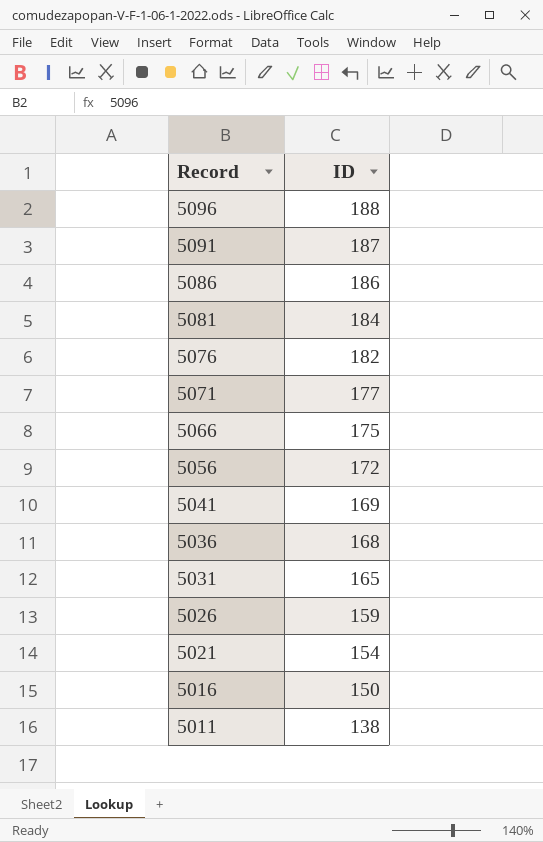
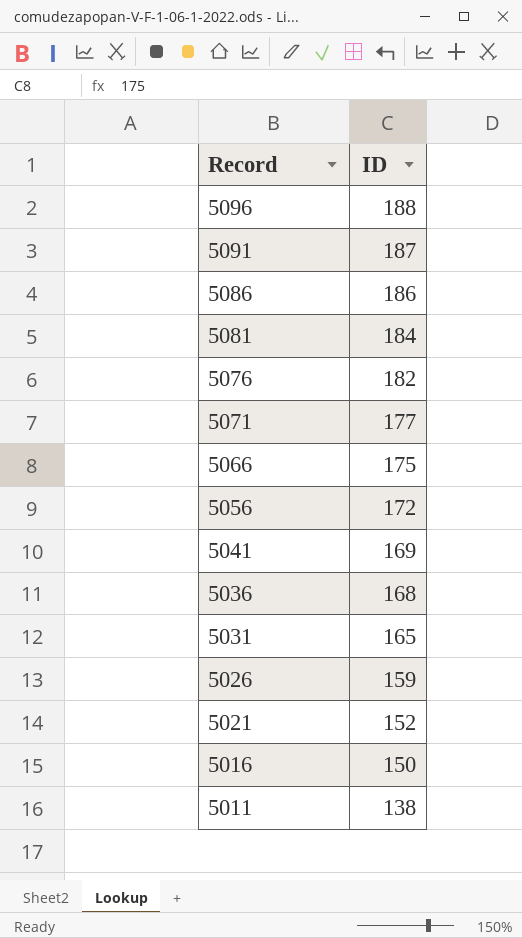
5021 | ID: 154 -> 152

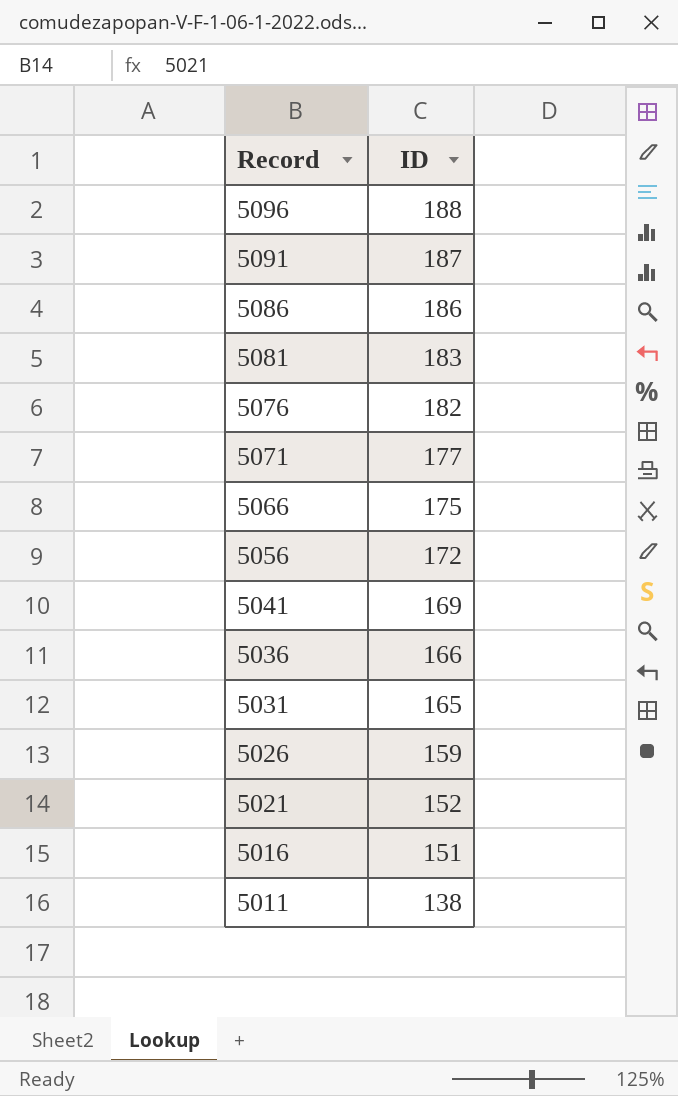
5081 | ID: 184 -> 183
5036 | ID: 168 -> 166
5016 | ID: 150 -> 151

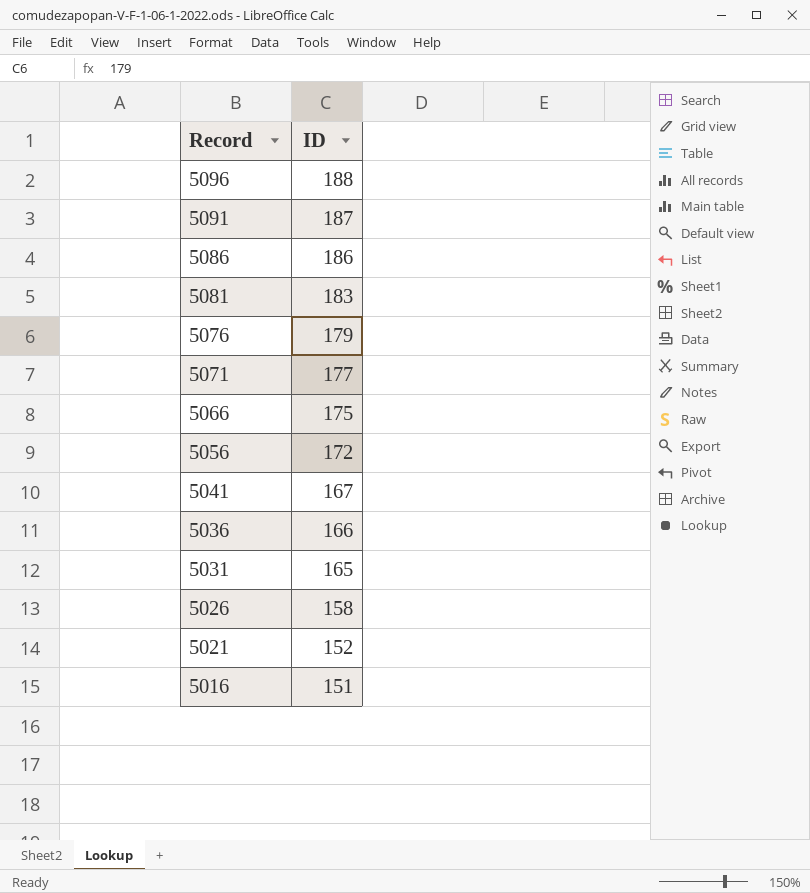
row 5011: 138 -> none
5076 | ID: 182 -> 179
5041 | ID: 169 -> 167
5026 | ID: 159 -> 158

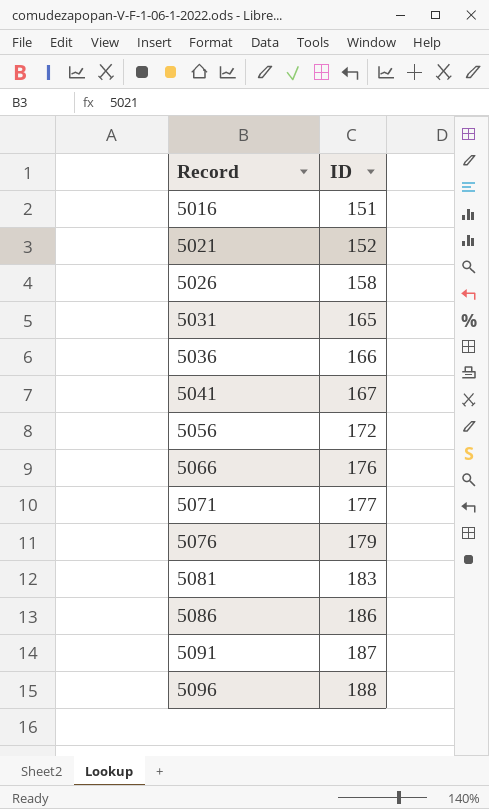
row order: Record descending -> Record ascending
5066 | ID: 175 -> 176

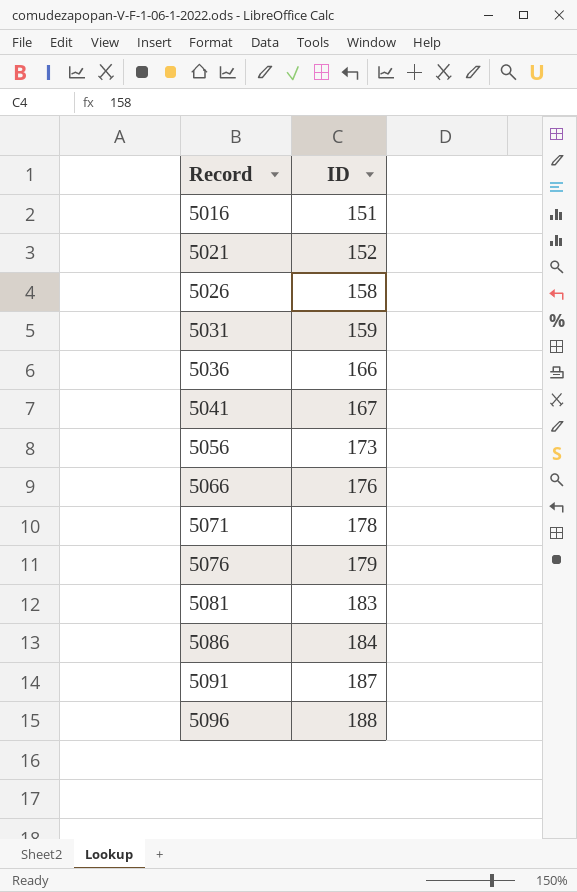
5031 | ID: 165 -> 159
5056 | ID: 172 -> 173
5071 | ID: 177 -> 178
5086 | ID: 186 -> 184

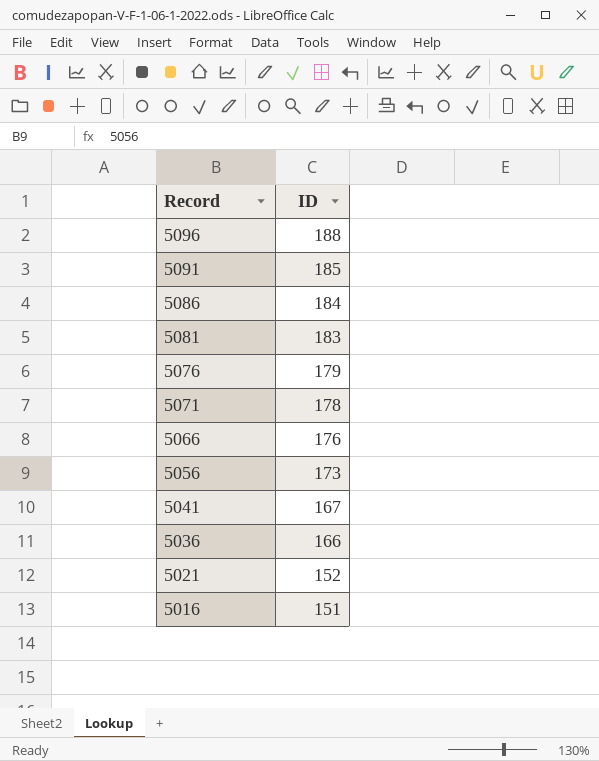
row order: Record ascending -> Record descending
row 5026: 158 -> none
row 5031: 159 -> none
5091 | ID: 187 -> 185

